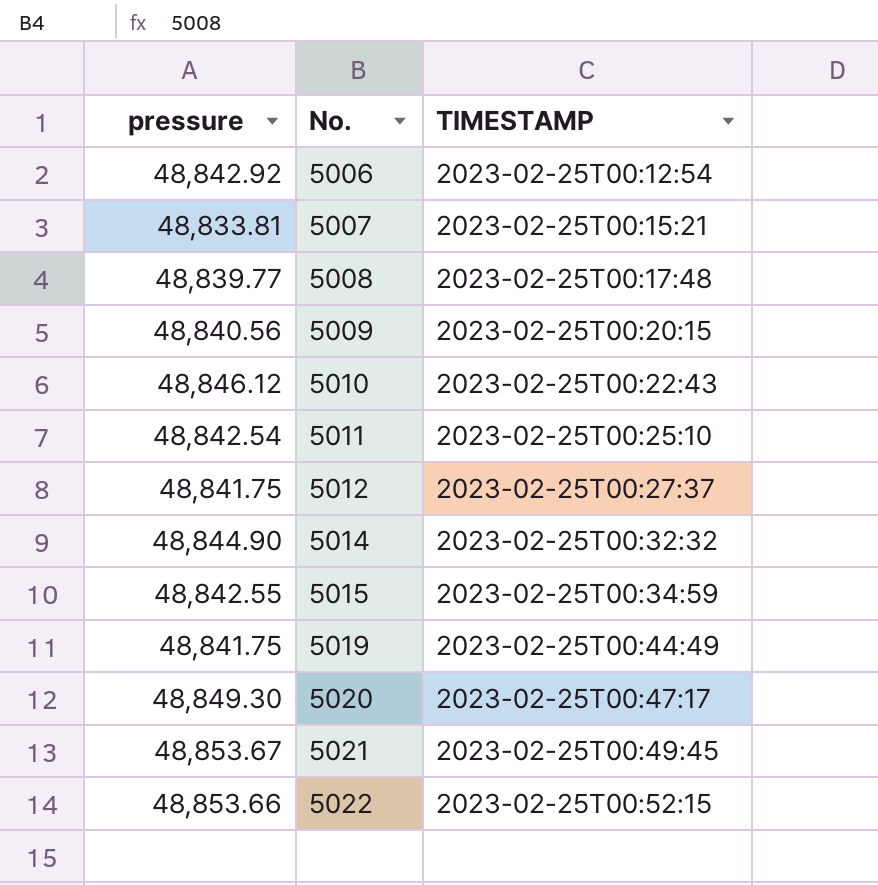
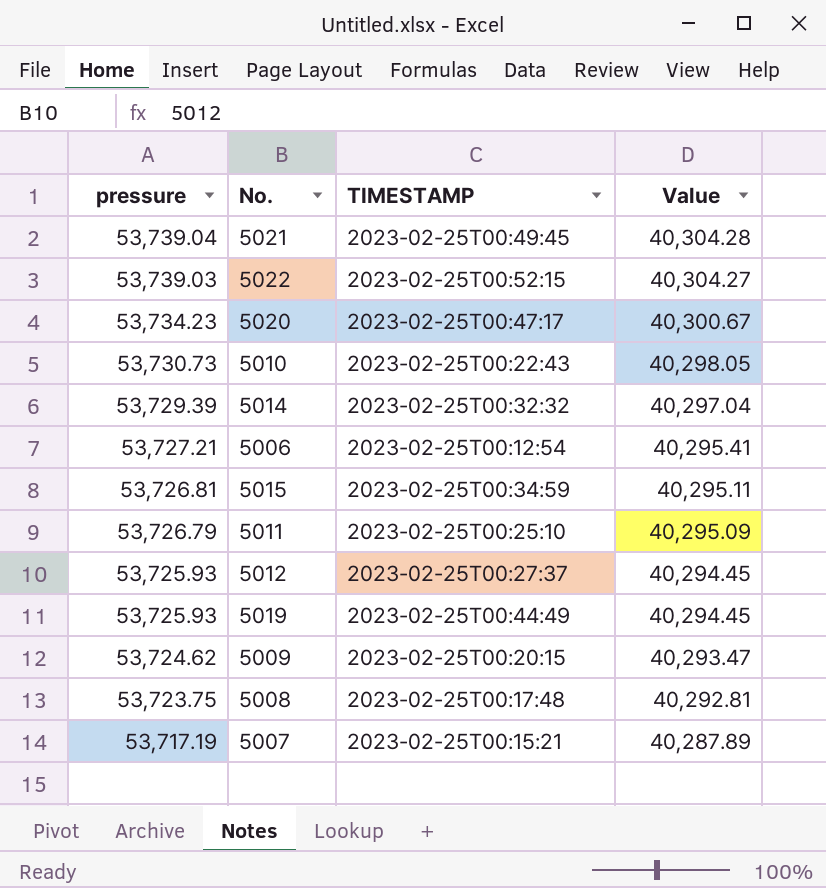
row order: No. ascending -> pressure descending
column Value | formula: none -> [pressure] * 0.75
5021 | pressure: 48,853.67 -> 53,739.04
5022 | pressure: 48,853.66 -> 53,739.03
5020 | pressure: 48,849.30 -> 53,734.23
5010 | pressure: 48,846.12 -> 53,730.73
5014 | pressure: 48,844.90 -> 53,729.39
5006 | pressure: 48,842.92 -> 53,727.21
5015 | pressure: 48,842.55 -> 53,726.81
5011 | pressure: 48,842.54 -> 53,726.79
5012 | pressure: 48,841.75 -> 53,725.93
5019 | pressure: 48,841.75 -> 53,725.93
5009 | pressure: 48,840.56 -> 53,724.62
5008 | pressure: 48,839.77 -> 53,723.75
5007 | pressure: 48,833.81 -> 53,717.19

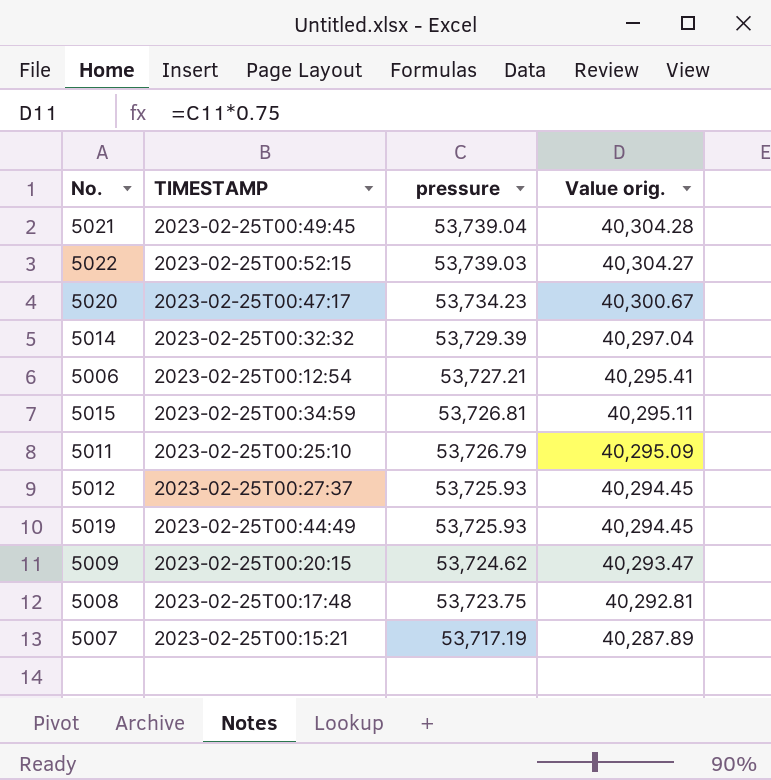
column pressure | position: 1 -> 3
column name: Value -> Value orig.
row 5010: 53,730.73 | 2023-02-25T00:22:43 | 40,298.05 -> none

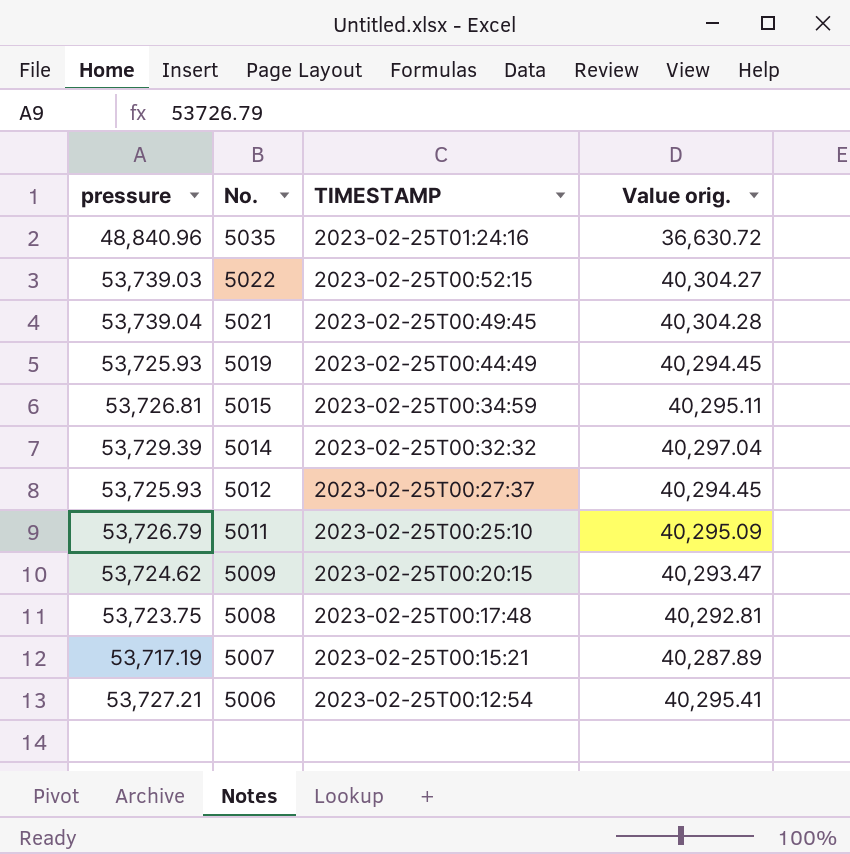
row order: pressure descending -> No. descending
column pressure | position: 3 -> 1
row 5020: 2023-02-25T00:47:17 | 53,734.23 | 40,300.67 -> none
row 5035: none -> 48,840.96 | 2023-02-25T01:24:16 | 36,630.72

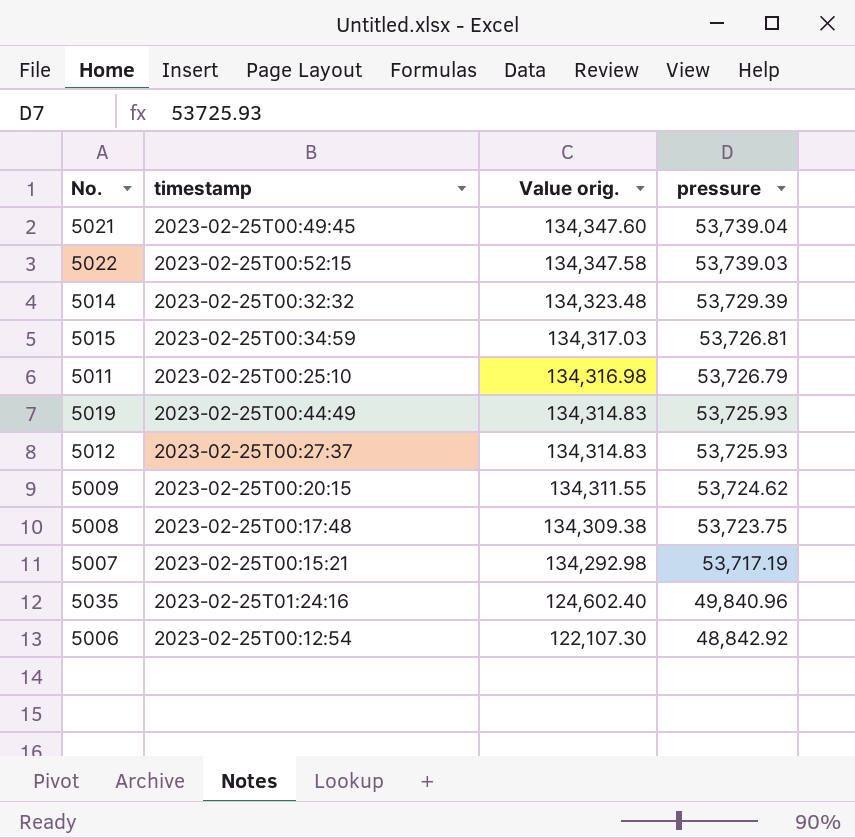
row order: No. descending -> Value orig. descending
column name: TIMESTAMP -> timestamp
column Value orig. | formula: [pressure] * 0.75 -> [pressure] * 2.5
column pressure | position: 1 -> 4
5035 | pressure: 48,840.96 -> 49,840.96
5006 | pressure: 53,727.21 -> 48,842.92

